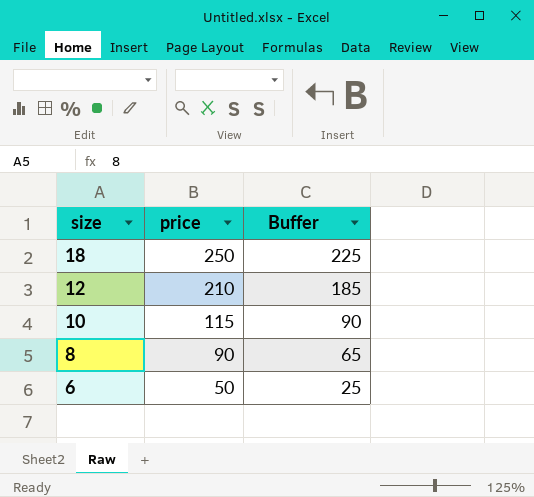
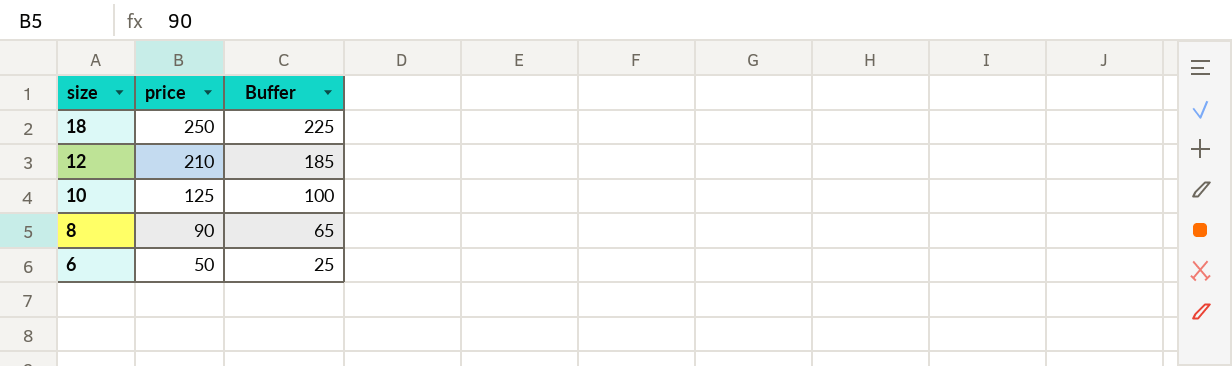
10 | price: 115 -> 125
10 | Buffer: 90 -> 100

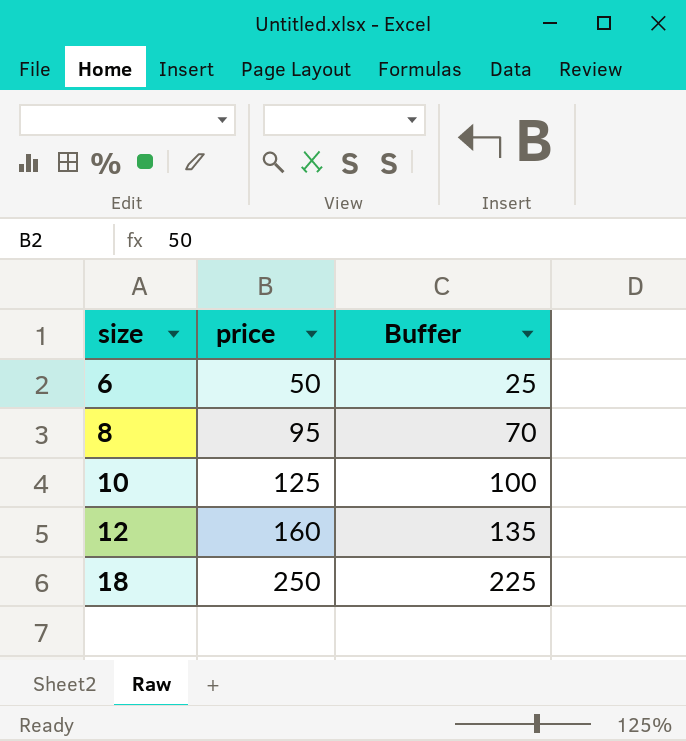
row order: size descending -> size ascending
8 | price: 90 -> 95
8 | Buffer: 65 -> 70
12 | price: 210 -> 160
12 | Buffer: 185 -> 135

